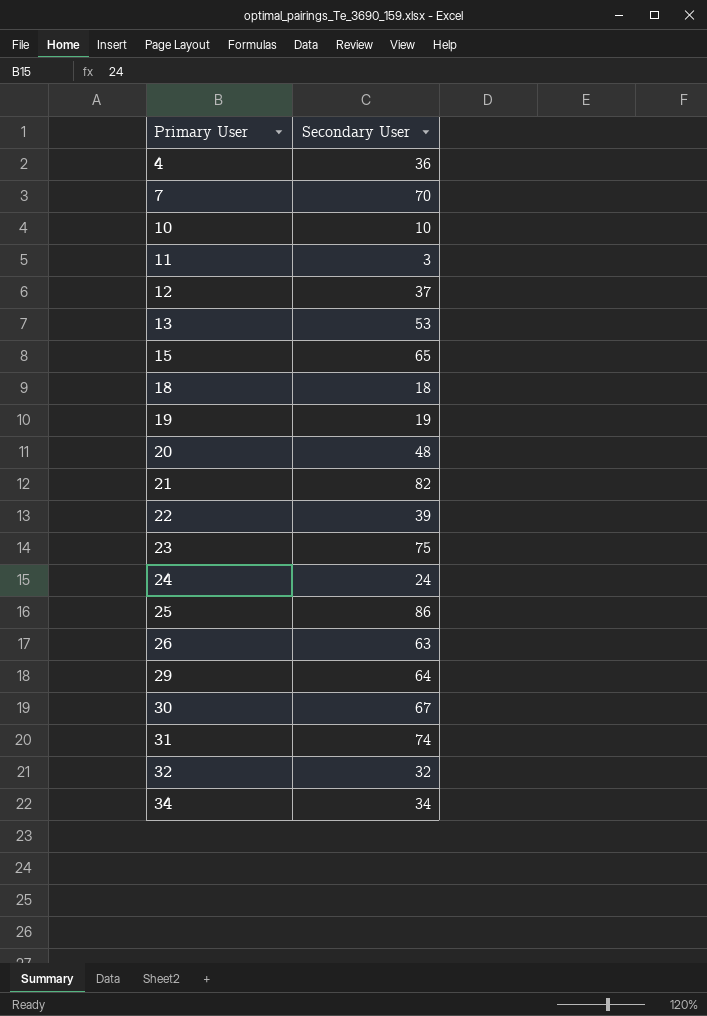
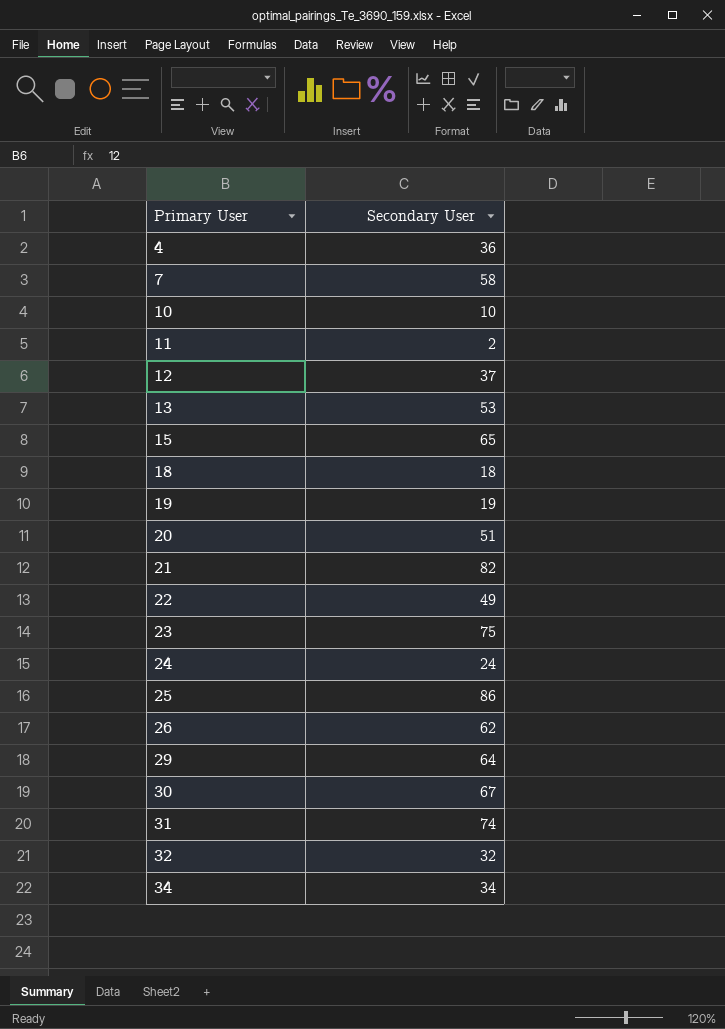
7 | Secondary User: 70 -> 58
11 | Secondary User: 3 -> 2
20 | Secondary User: 48 -> 51
22 | Secondary User: 39 -> 49
26 | Secondary User: 63 -> 62

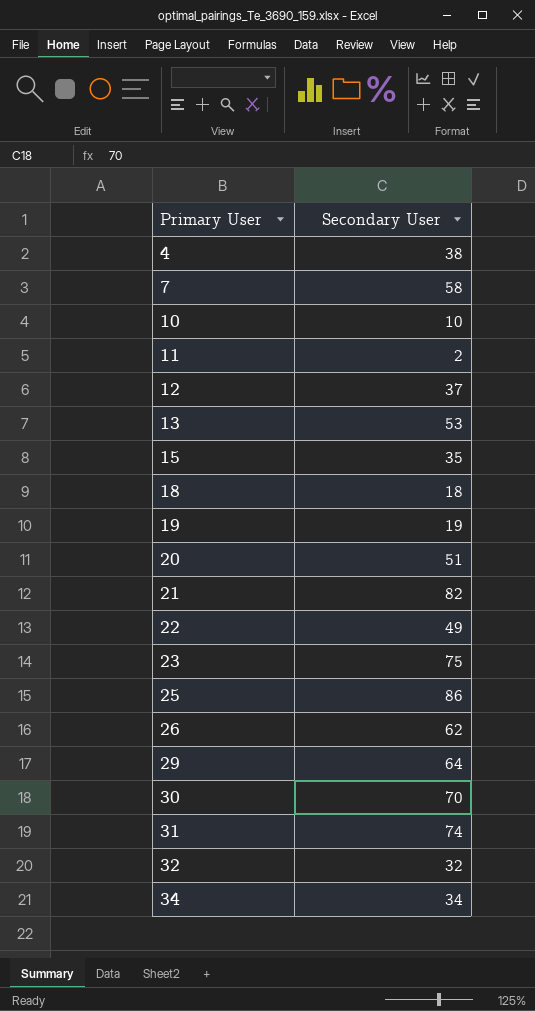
row 24: 24 -> none
4 | Secondary User: 36 -> 38
15 | Secondary User: 65 -> 35
30 | Secondary User: 67 -> 70

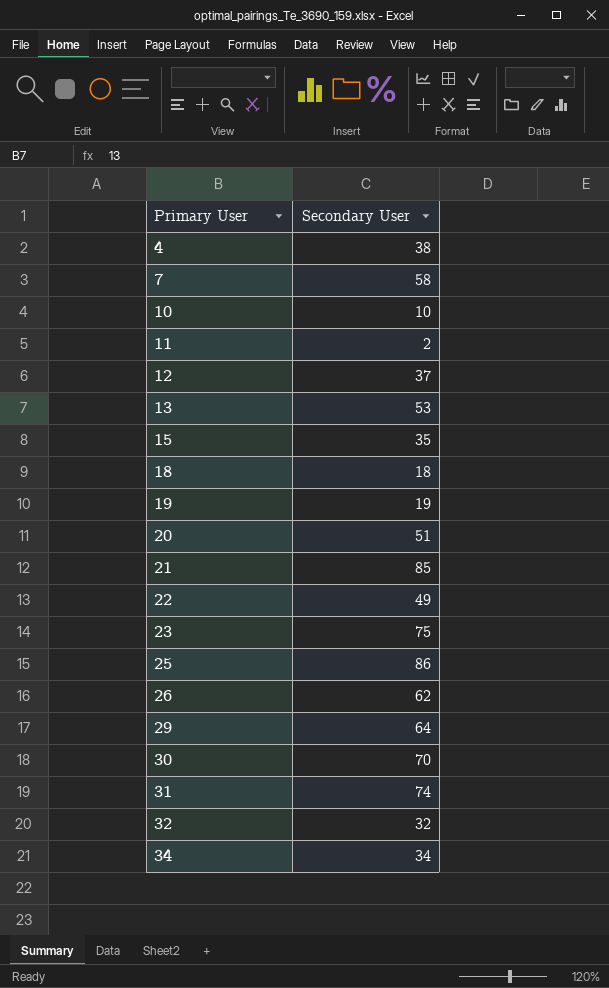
21 | Secondary User: 82 -> 85

